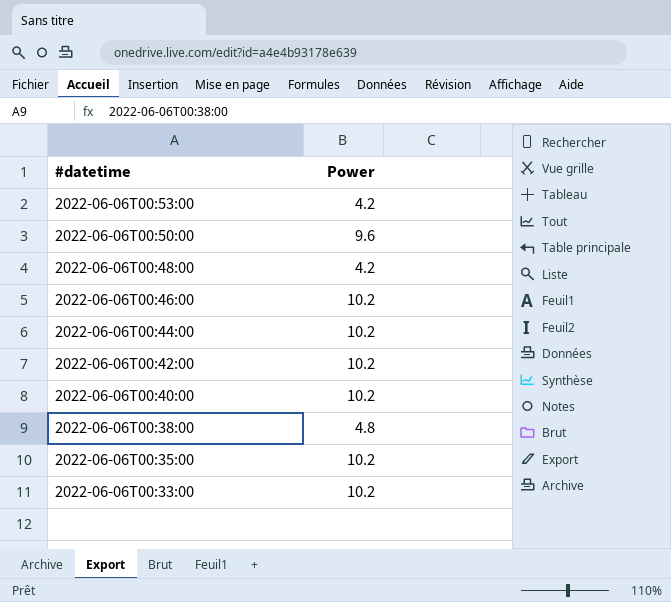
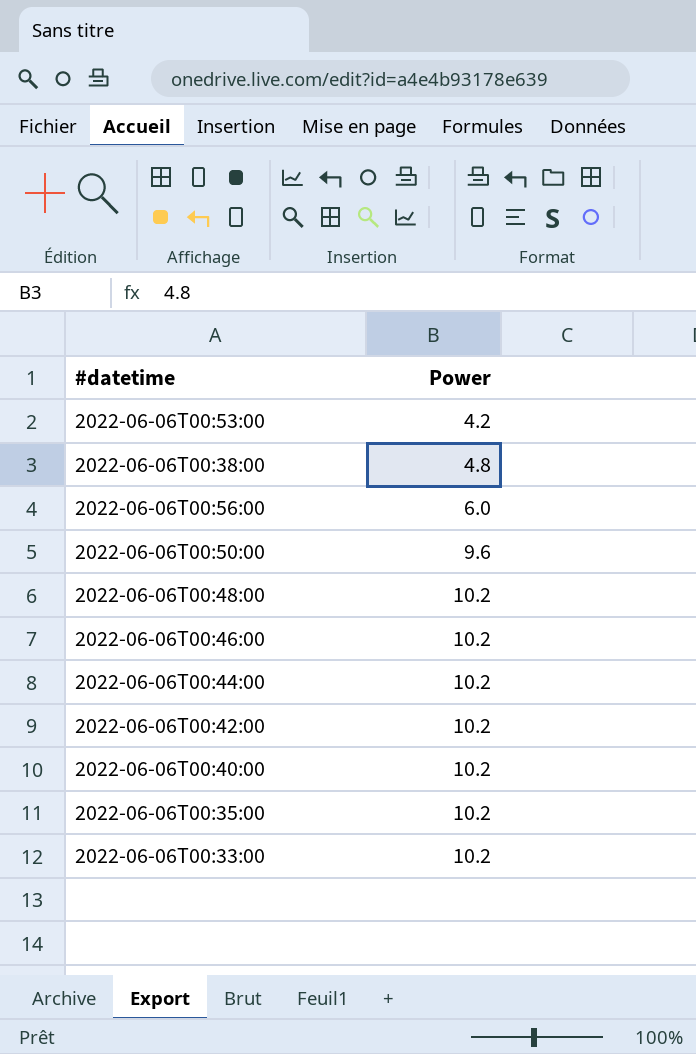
row order: #datetime descending -> Power ascending
row 2022-06-06T00:56:00: none -> 6.0
2022-06-06T00:48:00 | Power: 4.2 -> 10.2

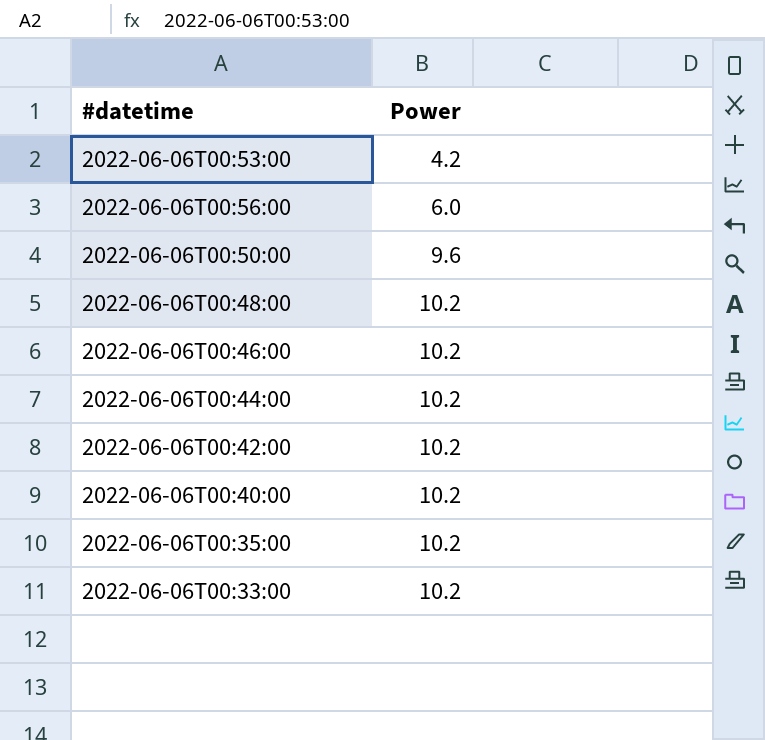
row 2022-06-06T00:38:00: 4.8 -> none

